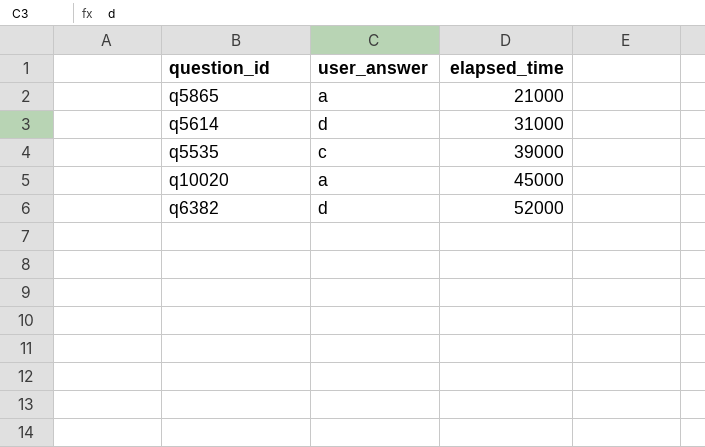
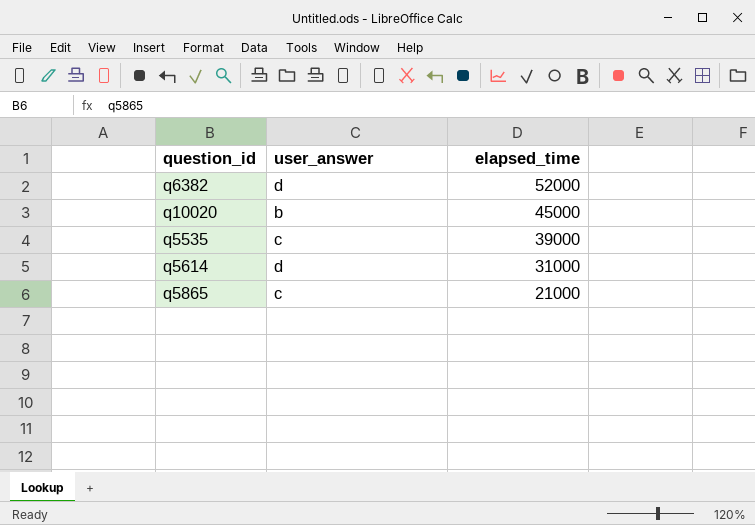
row order: elapsed_time ascending -> elapsed_time descending
q10020 | user_answer: a -> b
q5865 | user_answer: a -> c

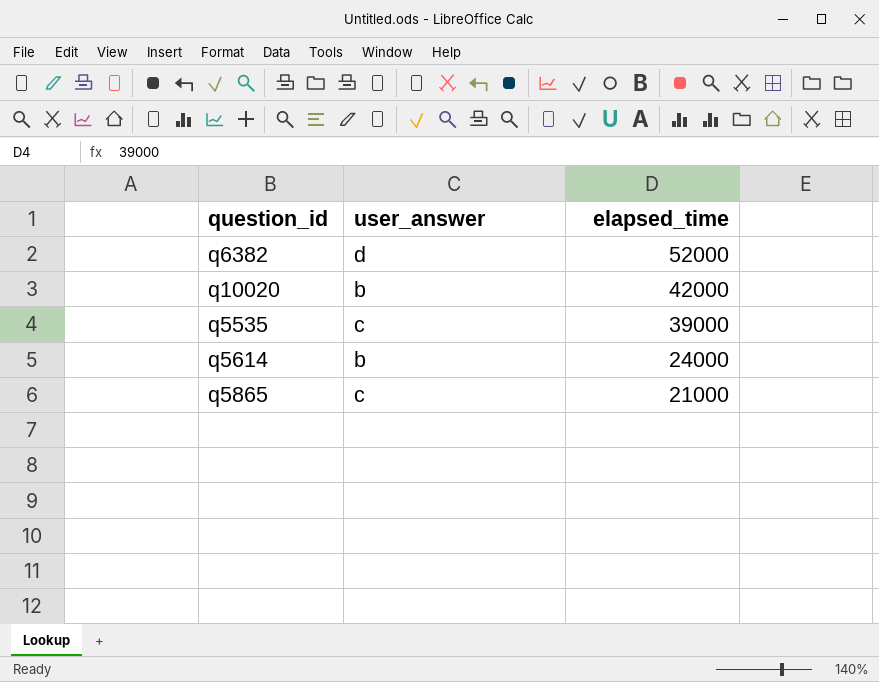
q10020 | elapsed_time: 45000 -> 42000
q5614 | user_answer: d -> b
q5614 | elapsed_time: 31000 -> 24000

